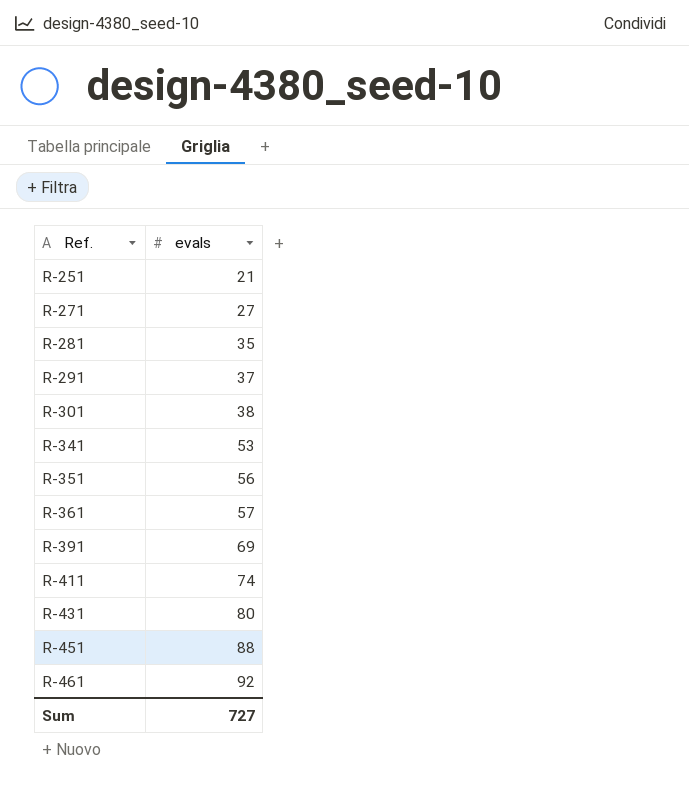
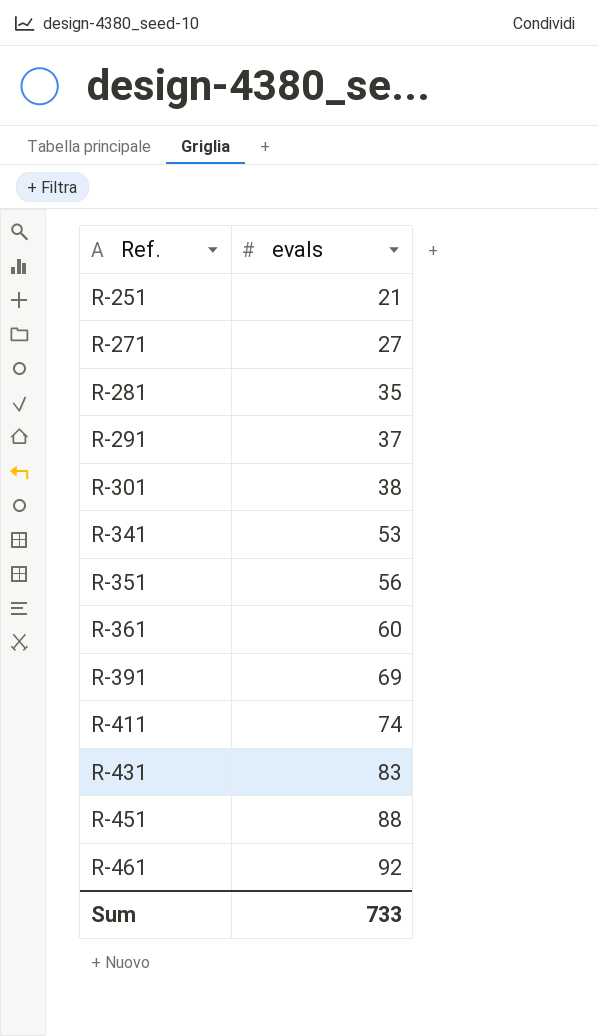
R-361 | evals: 57 -> 60
R-431 | evals: 80 -> 83
Sum | evals: 727 -> 733

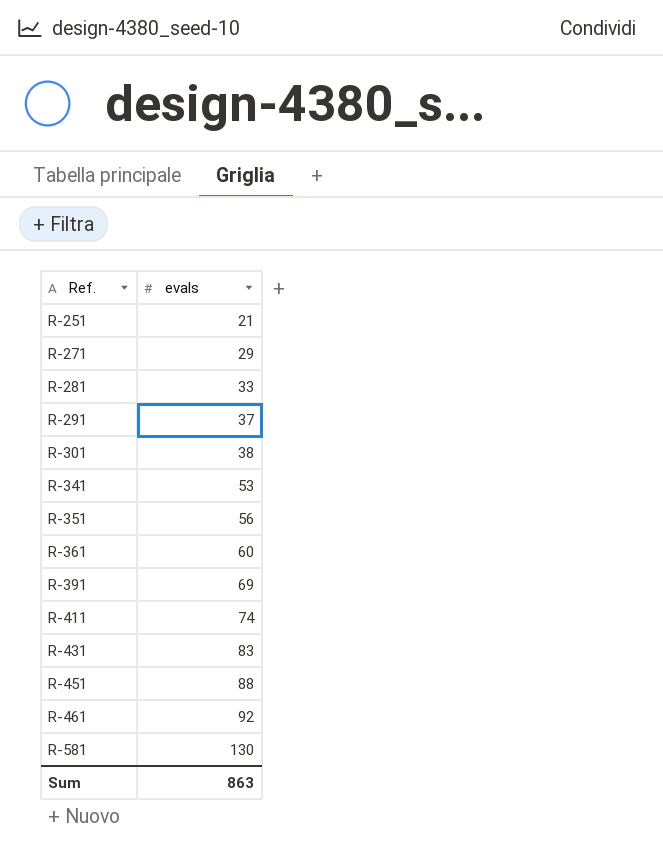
R-271 | evals: 27 -> 29
R-281 | evals: 35 -> 33
row R-581: none -> 130
Sum | evals: 733 -> 863

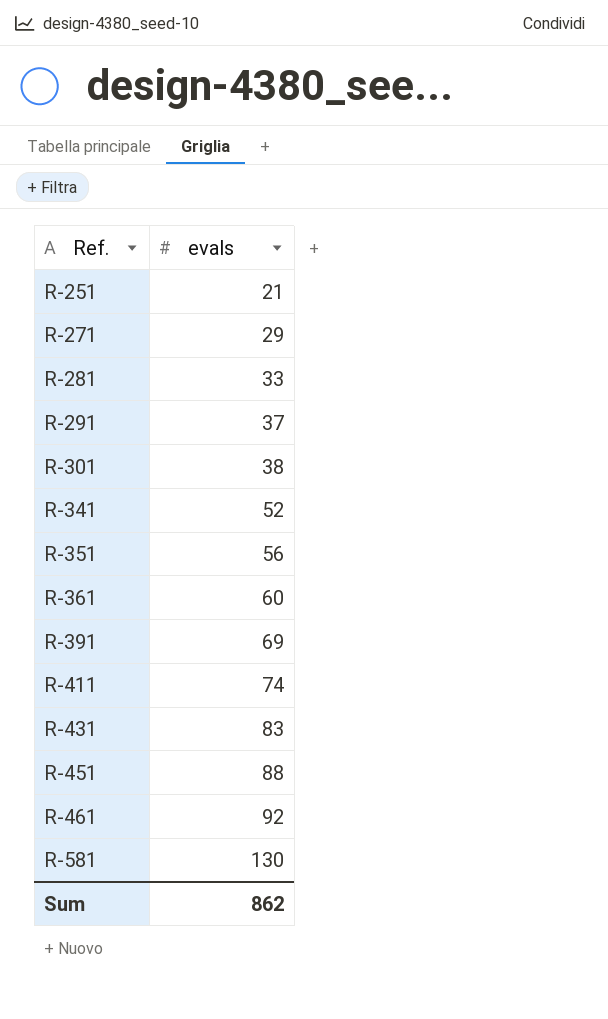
R-341 | evals: 53 -> 52
Sum | evals: 863 -> 862

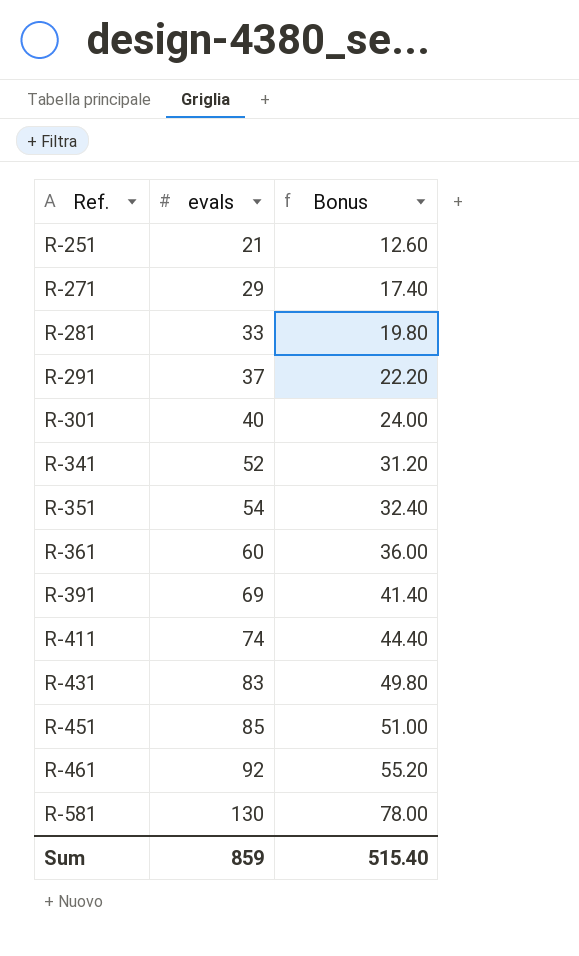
column Bonus | formula: none -> [evals] * 0.6
R-301 | evals: 38 -> 40
R-351 | evals: 56 -> 54
R-451 | evals: 88 -> 85
Sum | evals: 862 -> 859

